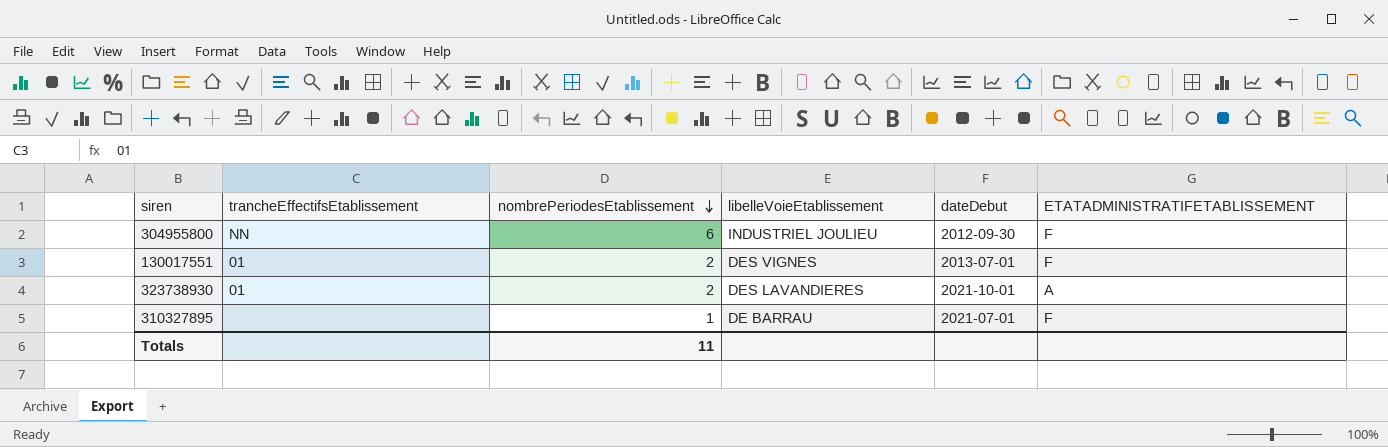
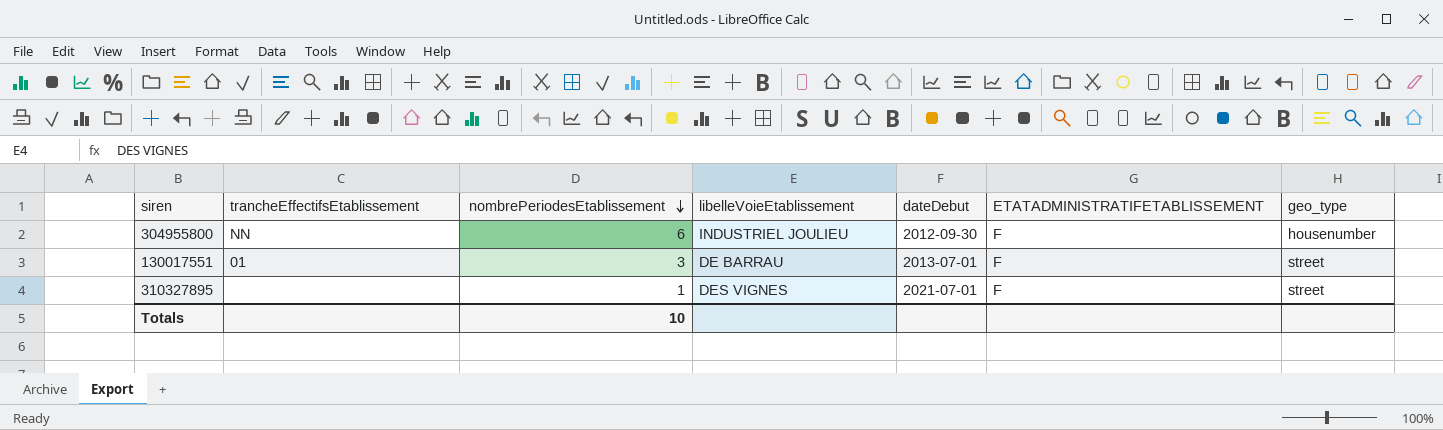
column geo_type | position: none -> 7
row 323738930: 01 | 2 | DES LAVANDIERES | 2021-10-01 | A -> none
130017551 | nombrePeriodesEtablissement: 2 -> 3
130017551 | libelleVoieEtablissement: DES VIGNES -> DE BARRAU
310327895 | libelleVoieEtablissement: DE BARRAU -> DES VIGNES
Totals | nombrePeriodesEtablissement: 11 -> 10

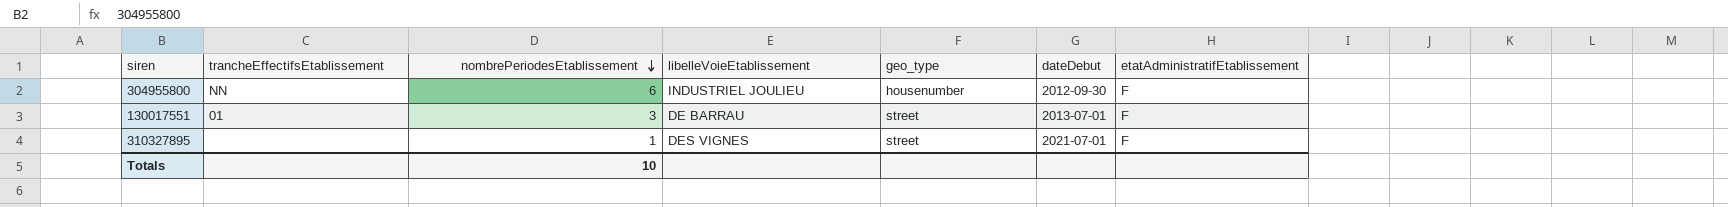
column geo_type | position: 7 -> 5
column name: ETATADMINISTRATIFETABLISSEMENT -> etatAdministratifEtablissement

